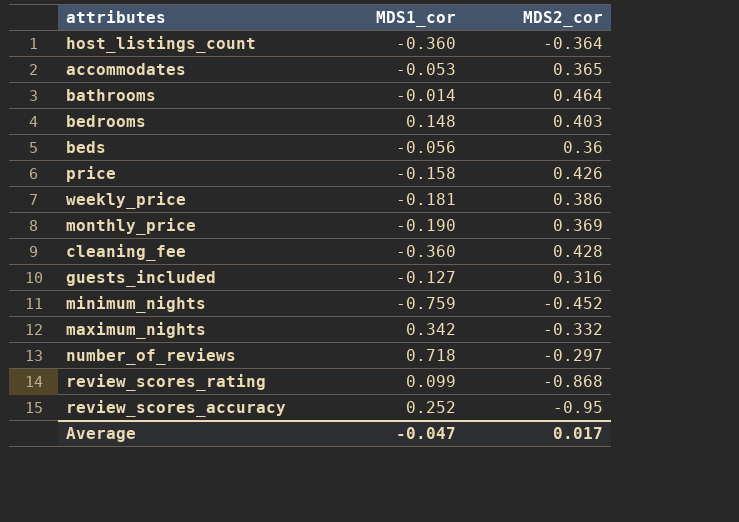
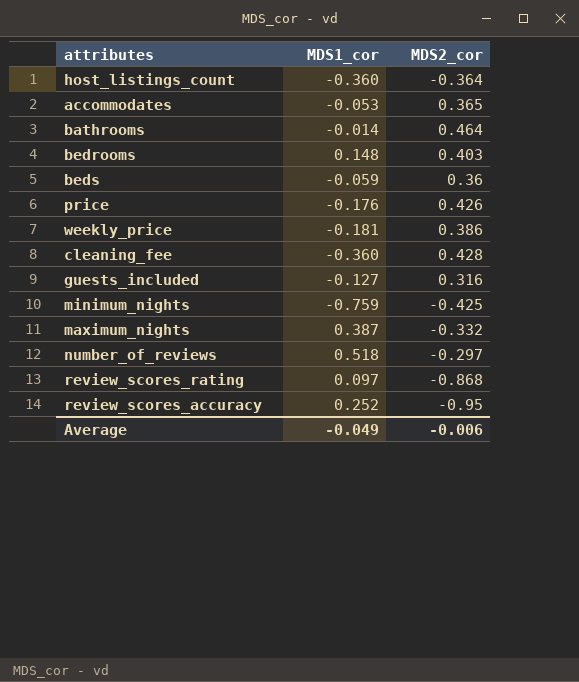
row monthly_price: -0.190 | 0.369 -> none
beds | MDS1_cor: -0.056 -> -0.059
price | MDS1_cor: -0.158 -> -0.176
minimum_nights | MDS2_cor: -0.452 -> -0.425
maximum_nights | MDS1_cor: 0.342 -> 0.387
number_of_reviews | MDS1_cor: 0.718 -> 0.518
review_scores_rating | MDS1_cor: 0.099 -> 0.097
Average | MDS1_cor: -0.047 -> -0.049
Average | MDS2_cor: 0.017 -> -0.006

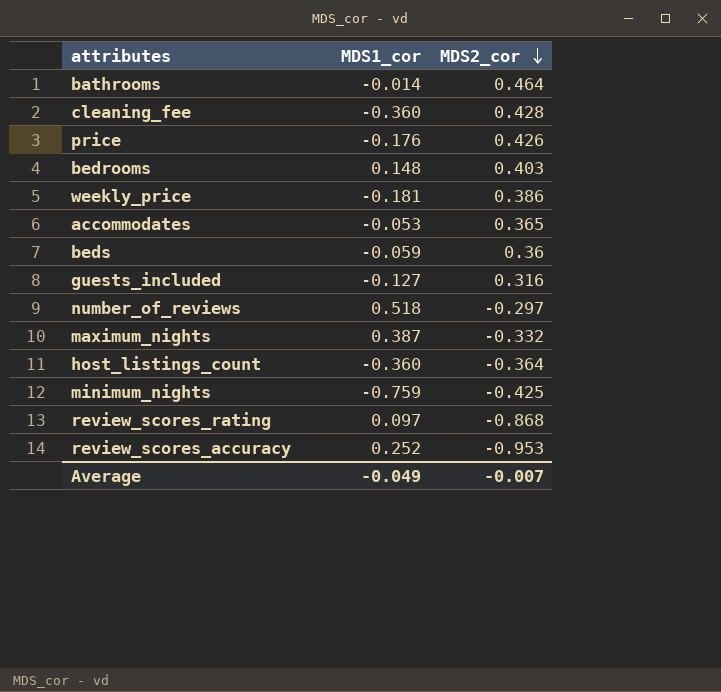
row order: none -> MDS2_cor descending
review_scores_accuracy | MDS2_cor: -0.95 -> -0.953
Average | MDS2_cor: -0.006 -> -0.007

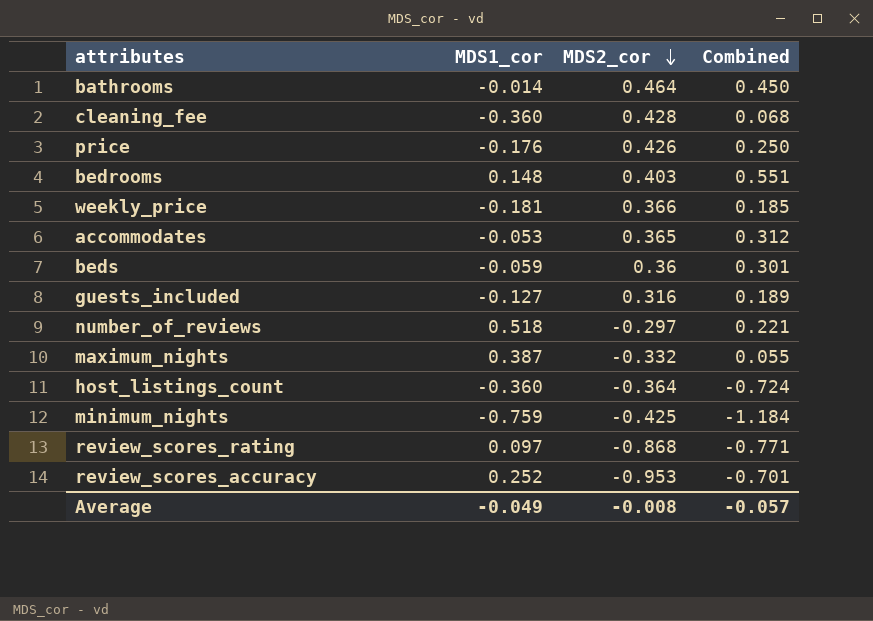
column Combined | formula: none -> [MDS1_cor] + [MDS2_cor]
weekly_price | MDS2_cor: 0.386 -> 0.366
Average | MDS2_cor: -0.007 -> -0.008

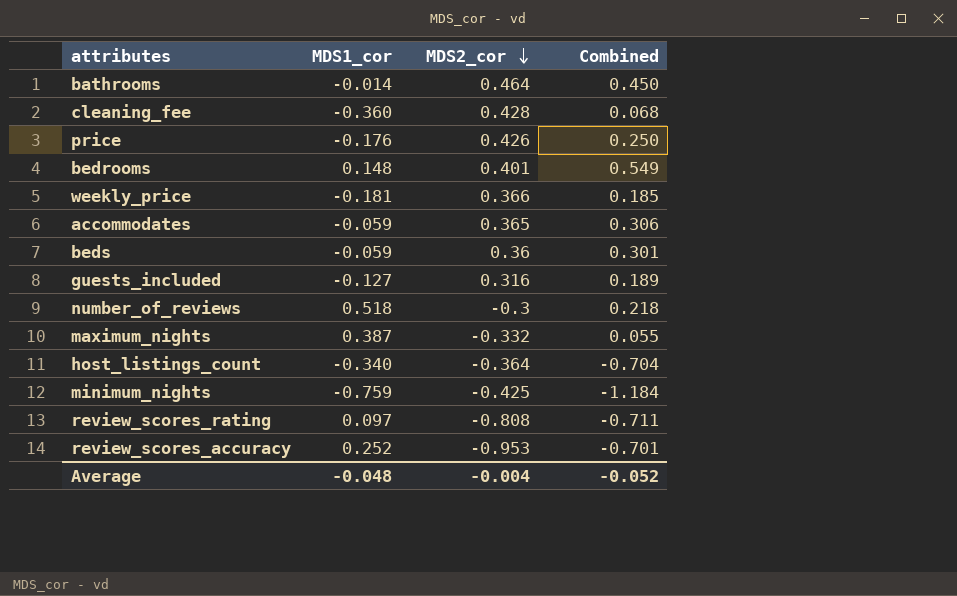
bedrooms | MDS2_cor: 0.403 -> 0.401
bedrooms | Combined: 0.551 -> 0.549
accommodates | MDS1_cor: -0.053 -> -0.059
accommodates | Combined: 0.312 -> 0.306
number_of_reviews | MDS2_cor: -0.297 -> -0.3
number_of_reviews | Combined: 0.221 -> 0.218
host_listings_count | MDS1_cor: -0.360 -> -0.340
host_listings_count | Combined: -0.724 -> -0.704
review_scores_rating | MDS2_cor: -0.868 -> -0.808
review_scores_rating | Combined: -0.771 -> -0.711
Average | MDS1_cor: -0.049 -> -0.048
Average | MDS2_cor: -0.008 -> -0.004
Average | Combined: -0.057 -> -0.052

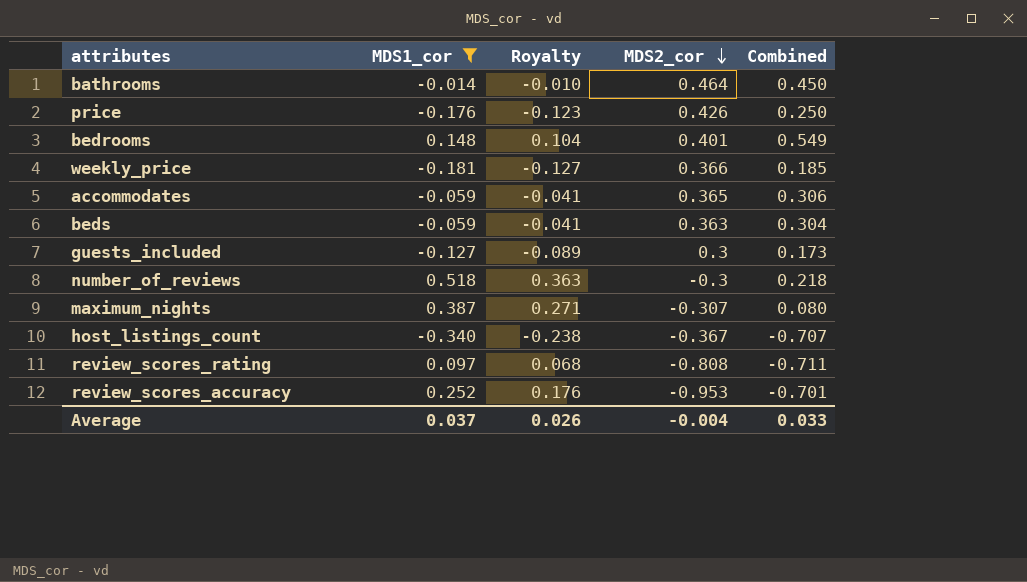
filter: none -> MDS1_cor >= -0.340
column Royalty | formula: none -> [MDS1_cor] * 0.7
beds | MDS2_cor: 0.36 -> 0.363
beds | Combined: 0.301 -> 0.304
guests_included | MDS2_cor: 0.316 -> 0.3
guests_included | Combined: 0.189 -> 0.173
maximum_nights | MDS2_cor: -0.332 -> -0.307
maximum_nights | Combined: 0.055 -> 0.080
host_listings_count | MDS2_cor: -0.364 -> -0.367
host_listings_count | Combined: -0.704 -> -0.707
Average | MDS1_cor: -0.048 -> 0.037
Average | Combined: -0.052 -> 0.033

